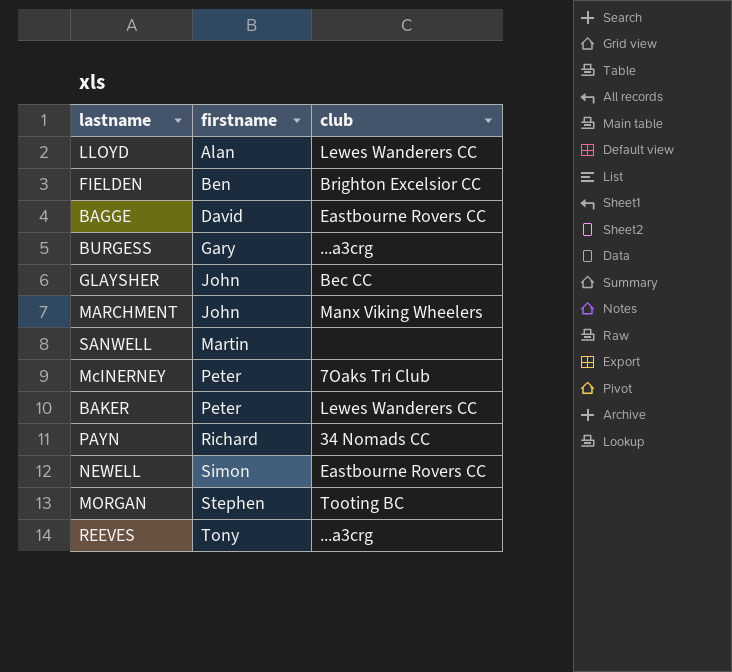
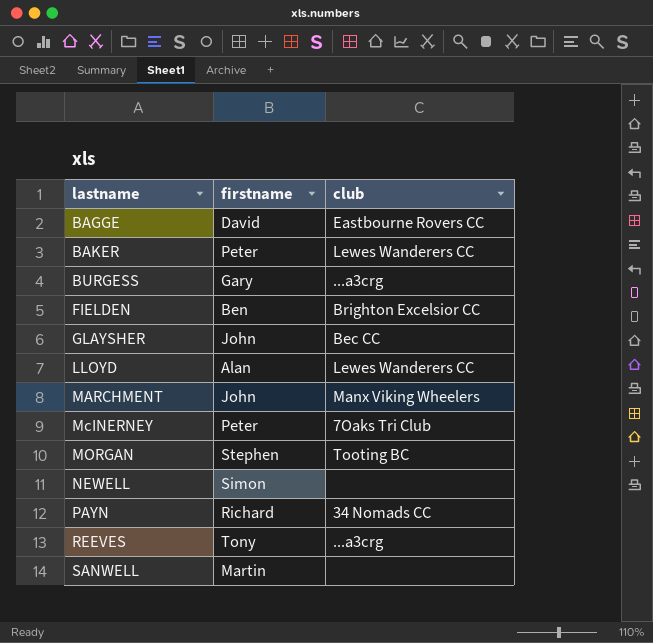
row order: firstname ascending -> lastname ascending
NEWELL | club: Eastbourne Rovers CC -> none

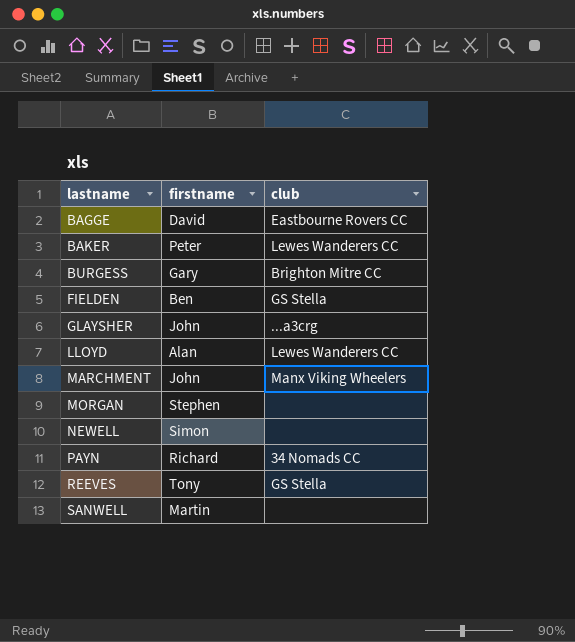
row McINERNEY: Peter | 7Oaks Tri Club -> none
BURGESS | club: ...a3crg -> Brighton Mitre CC
FIELDEN | club: Brighton Excelsior CC -> GS Stella
GLAYSHER | club: Bec CC -> ...a3crg
MORGAN | club: Tooting BC -> none
REEVES | club: ...a3crg -> GS Stella

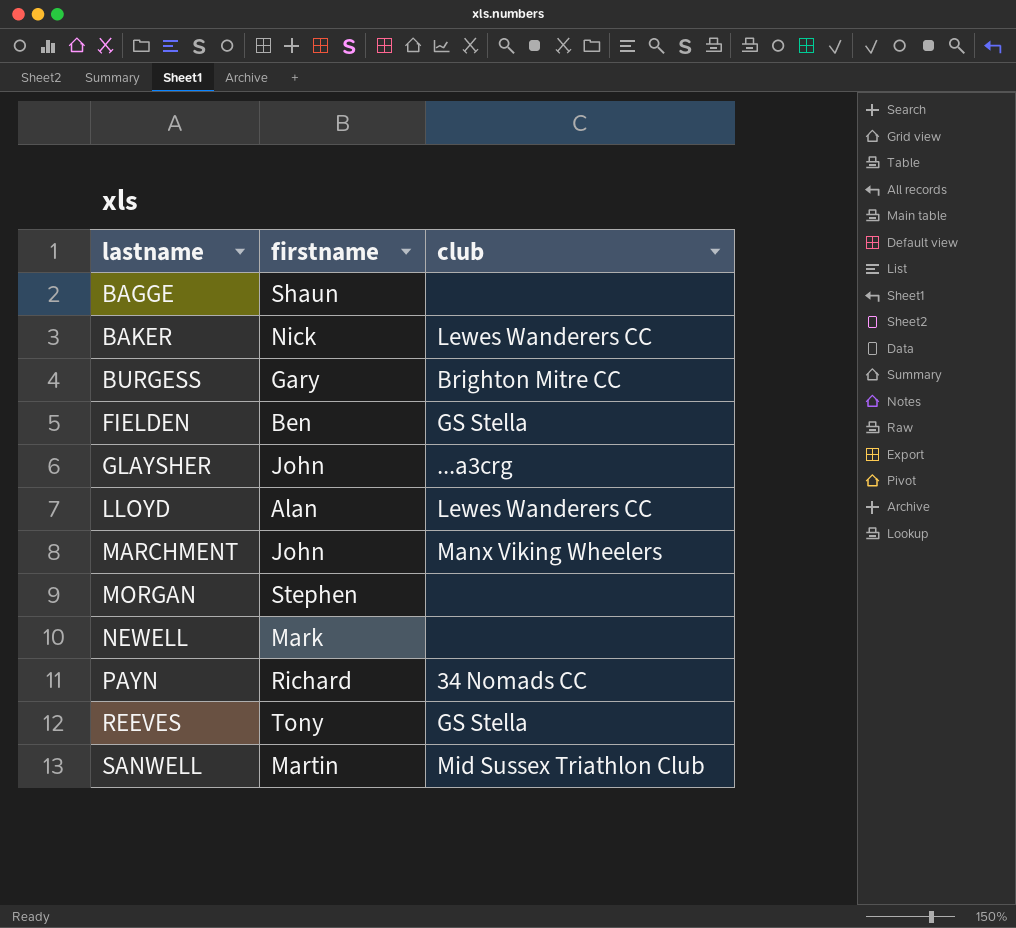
BAGGE | firstname: David -> Shaun
BAGGE | club: Eastbourne Rovers CC -> none
BAKER | firstname: Peter -> Nick
NEWELL | firstname: Simon -> Mark
SANWELL | club: none -> Mid Sussex Triathlon Club

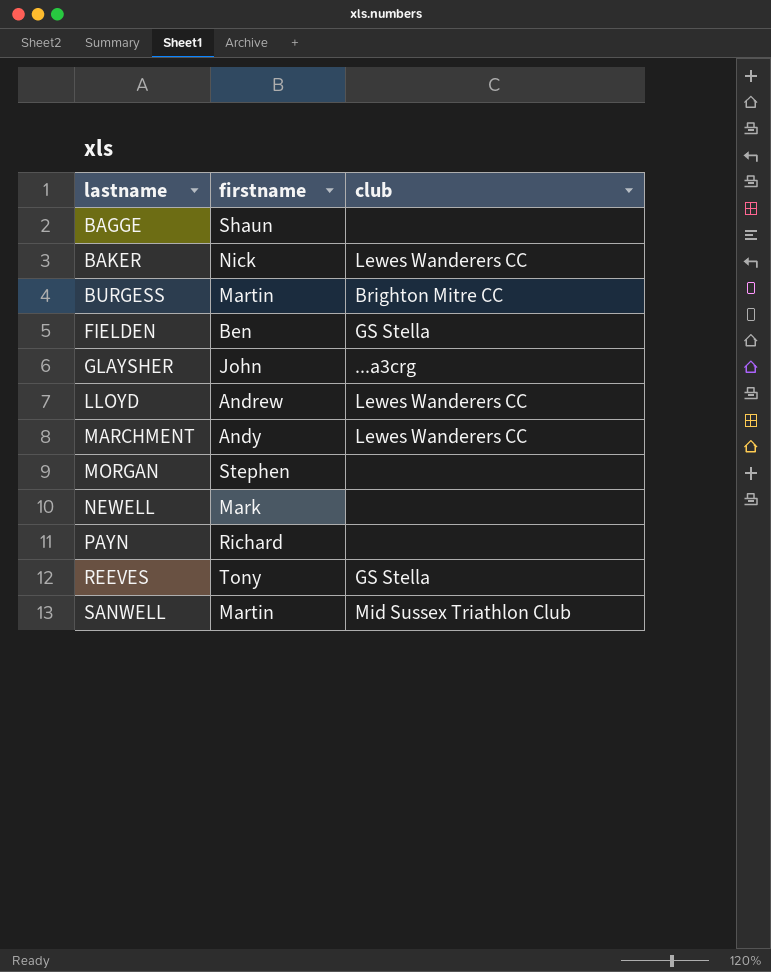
BURGESS | firstname: Gary -> Martin
LLOYD | firstname: Alan -> Andrew
MARCHMENT | firstname: John -> Andy
MARCHMENT | club: Manx Viking Wheelers -> Lewes Wanderers CC
PAYN | club: 34 Nomads CC -> none

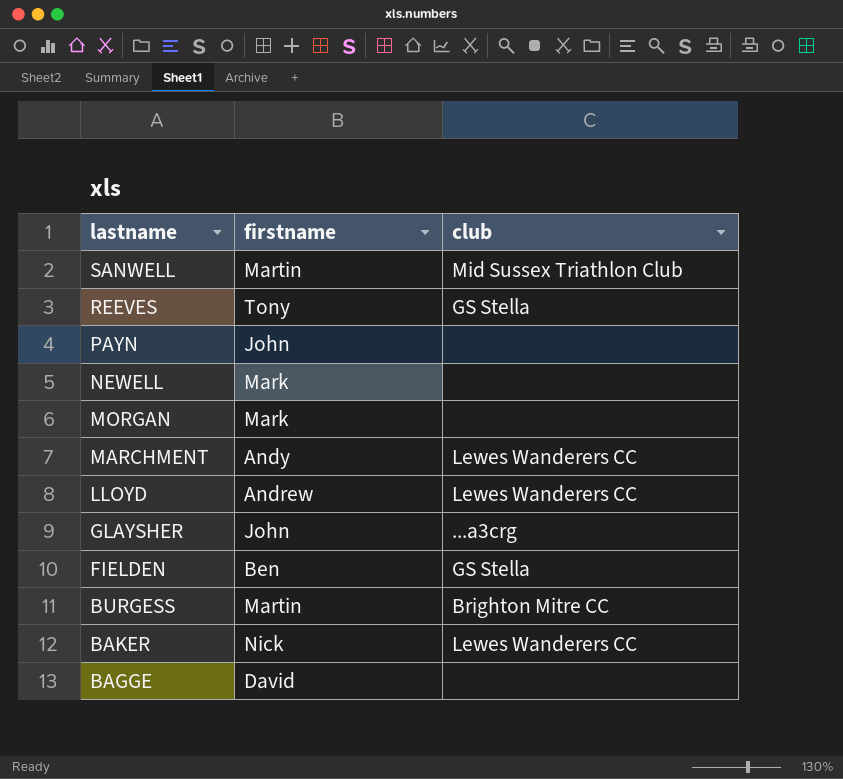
row order: lastname ascending -> lastname descending
PAYN | firstname: Richard -> John
MORGAN | firstname: Stephen -> Mark
BAGGE | firstname: Shaun -> David

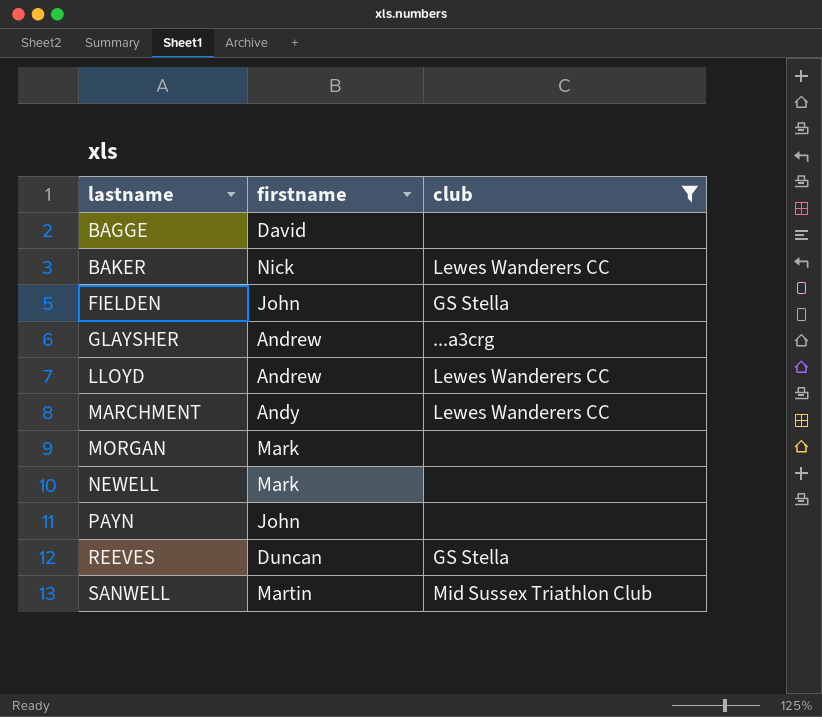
filter: none -> club != Brighton Mitre CC
row order: lastname descending -> lastname ascending
FIELDEN | firstname: Ben -> John
GLAYSHER | firstname: John -> Andrew
REEVES | firstname: Tony -> Duncan

